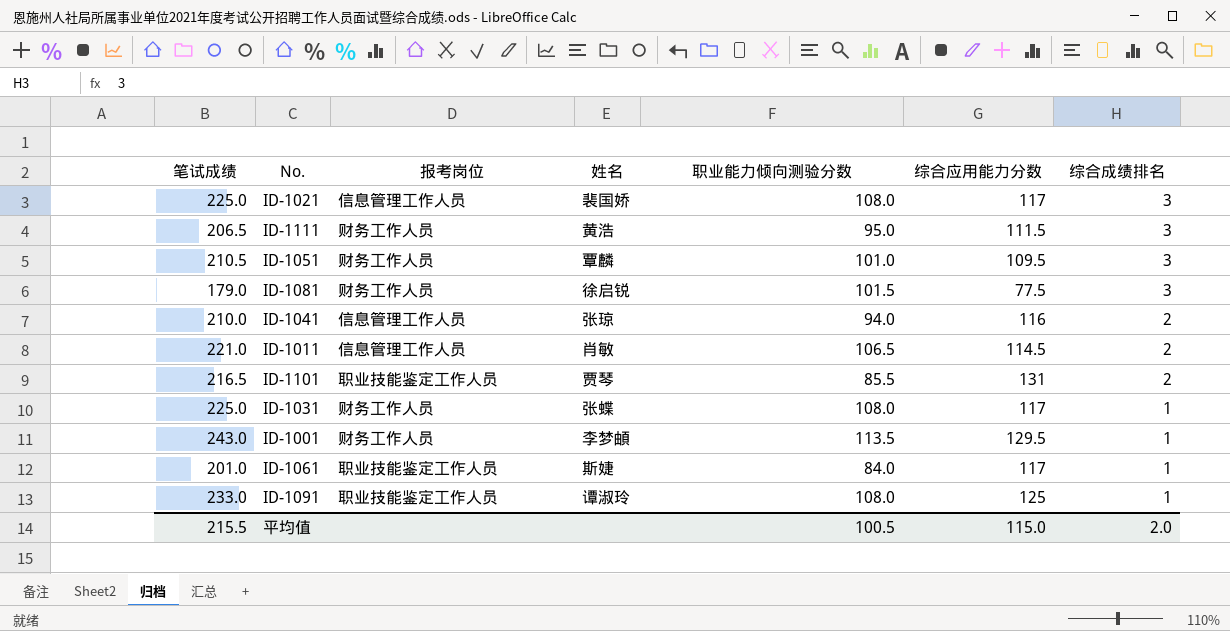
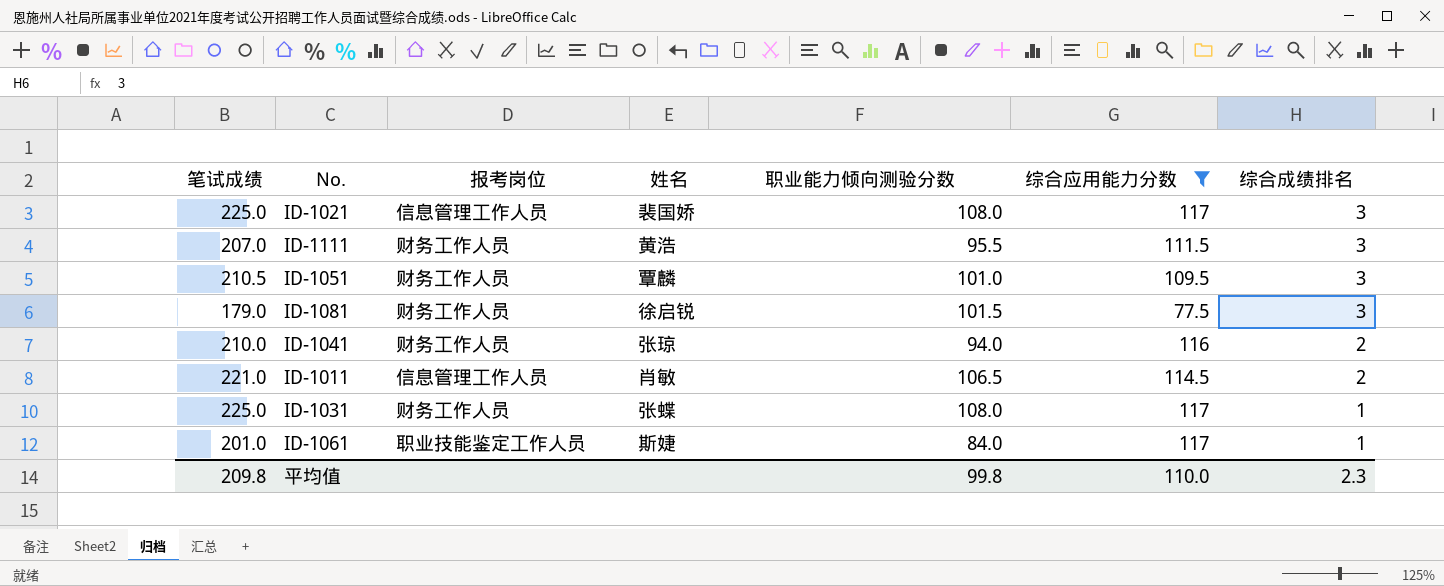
filter: none -> 综合应用能力分数 <= 117
ID-1111 | 笔试成绩: 206.5 -> 207.0
ID-1111 | 职业能力倾向测验分数: 95.0 -> 95.5
ID-1041 | 报考岗位: 信息管理工作人员 -> 财务工作人员
平均值 | 笔试成绩: 215.5 -> 209.8
平均值 | 职业能力倾向测验分数: 100.5 -> 99.8
平均值 | 综合应用能力分数: 115.0 -> 110.0
平均值 | 综合成绩排名: 2.0 -> 2.3

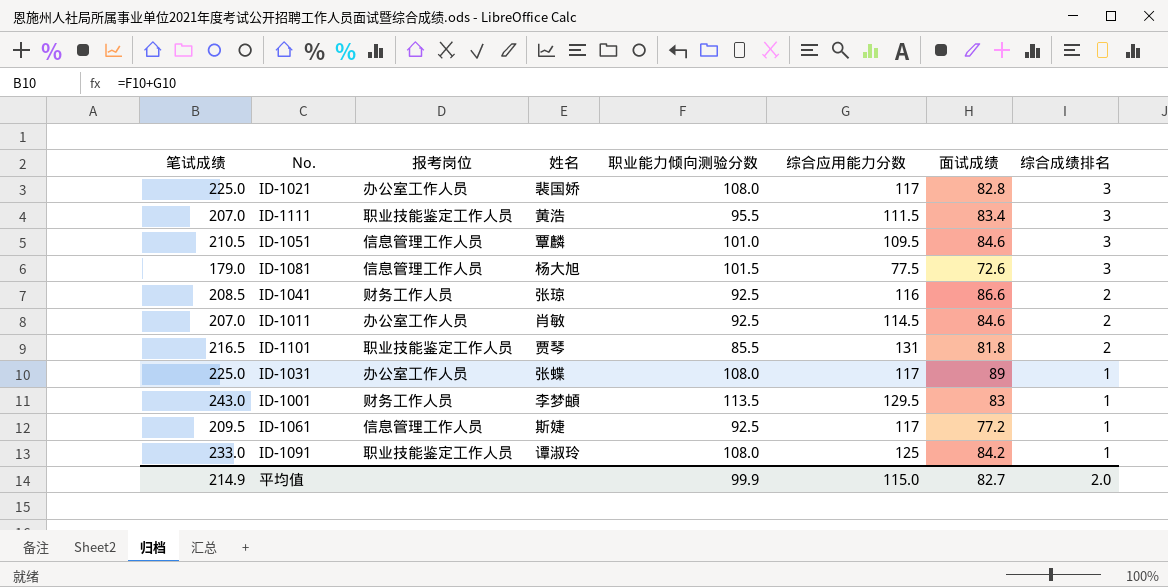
filter: 综合应用能力分数 <= 117 -> none
column 面试成绩 | position: none -> 7
ID-1021 | 报考岗位: 信息管理工作人员 -> 办公室工作人员
ID-1111 | 报考岗位: 财务工作人员 -> 职业技能鉴定工作人员
ID-1051 | 报考岗位: 财务工作人员 -> 信息管理工作人员
ID-1081 | 报考岗位: 财务工作人员 -> 信息管理工作人员
ID-1081 | 姓名: 徐启锐 -> 杨大旭
ID-1041 | 笔试成绩: 210.0 -> 208.5
ID-1041 | 职业能力倾向测验分数: 94.0 -> 92.5
ID-1011 | 笔试成绩: 221.0 -> 207.0
ID-1011 | 报考岗位: 信息管理工作人员 -> 办公室工作人员
ID-1011 | 职业能力倾向测验分数: 106.5 -> 92.5
ID-1031 | 报考岗位: 财务工作人员 -> 办公室工作人员
ID-1061 | 笔试成绩: 201.0 -> 209.5
ID-1061 | 报考岗位: 职业技能鉴定工作人员 -> 信息管理工作人员
ID-1061 | 职业能力倾向测验分数: 84.0 -> 92.5
平均值 | 笔试成绩: 209.8 -> 214.9
平均值 | 职业能力倾向测验分数: 99.8 -> 99.9
平均值 | 综合应用能力分数: 110.0 -> 115.0
平均值 | 综合成绩排名: 2.3 -> 2.0

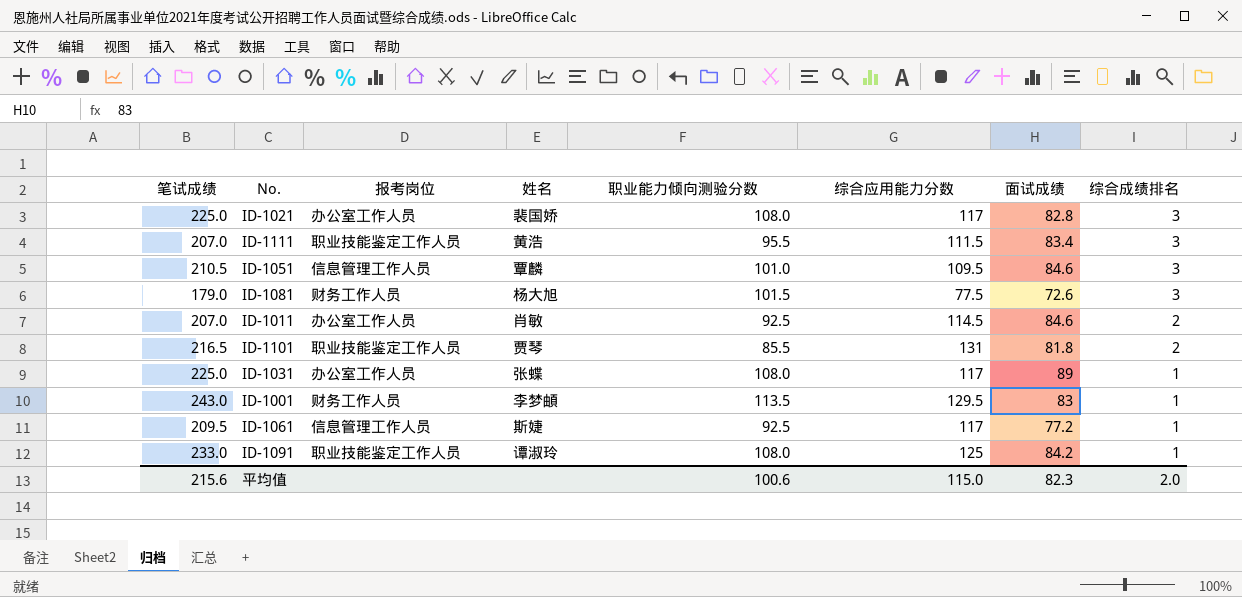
row ID-1041: 208.5 | 财务工作人员 | 张琼 | 92.5 | 116 | 86.6 | 2 -> none
ID-1081 | 报考岗位: 信息管理工作人员 -> 财务工作人员
平均值 | 笔试成绩: 214.9 -> 215.6
平均值 | 职业能力倾向测验分数: 99.9 -> 100.6
平均值 | 面试成绩: 82.7 -> 82.3

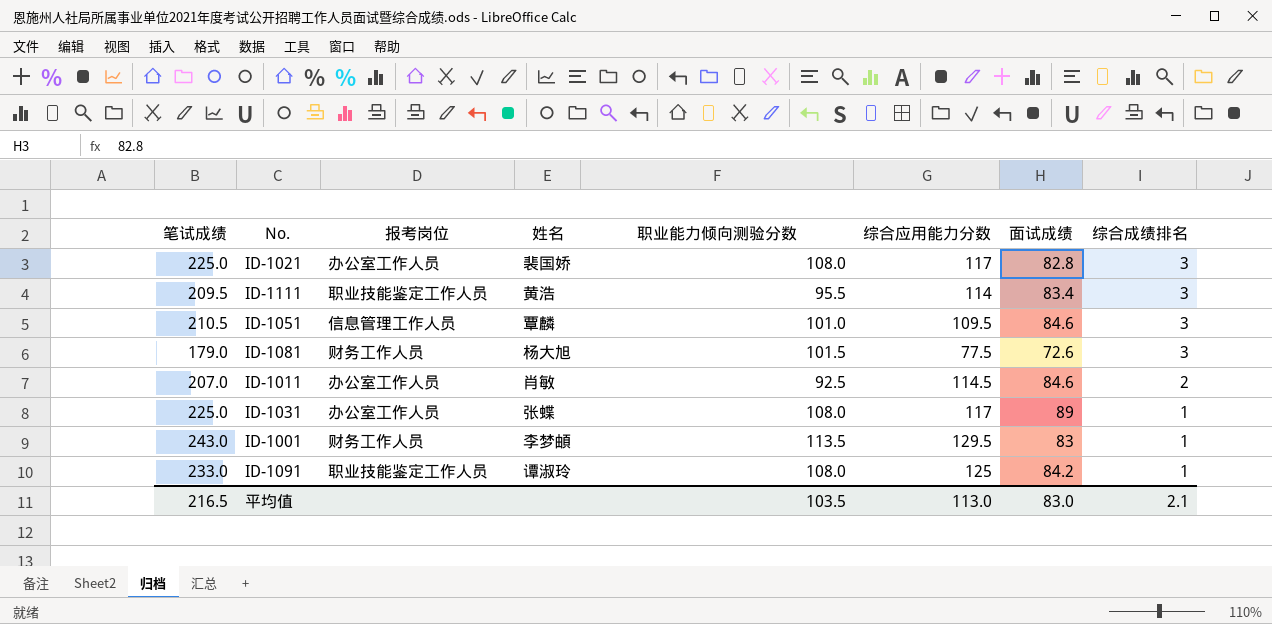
row ID-1101: 216.5 | 职业技能鉴定工作人员 | 贾琴 | 85.5 | 131 | 81.8 | 2 -> none
row ID-1061: 209.5 | 信息管理工作人员 | 斯婕 | 92.5 | 117 | 77.2 | 1 -> none
ID-1111 | 笔试成绩: 207.0 -> 209.5
ID-1111 | 综合应用能力分数: 111.5 -> 114
平均值 | 笔试成绩: 215.6 -> 216.5
平均值 | 职业能力倾向测验分数: 100.6 -> 103.5
平均值 | 综合应用能力分数: 115.0 -> 113.0
平均值 | 面试成绩: 82.3 -> 83.0
平均值 | 综合成绩排名: 2.0 -> 2.1

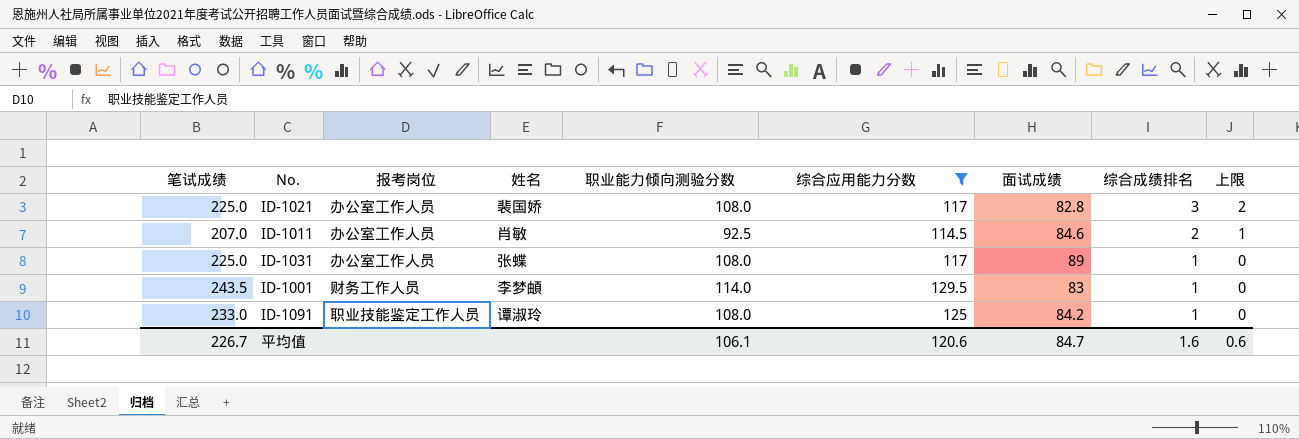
filter: none -> 综合应用能力分数 >= 114.5
column 上限 | formula: none -> [综合成绩排名] - 1
ID-1001 | 笔试成绩: 243.0 -> 243.5
ID-1001 | 职业能力倾向测验分数: 113.5 -> 114.0
平均值 | 笔试成绩: 216.5 -> 226.7
平均值 | 职业能力倾向测验分数: 103.5 -> 106.1
平均值 | 综合应用能力分数: 113.0 -> 120.6
平均值 | 面试成绩: 83.0 -> 84.7
平均值 | 综合成绩排名: 2.1 -> 1.6

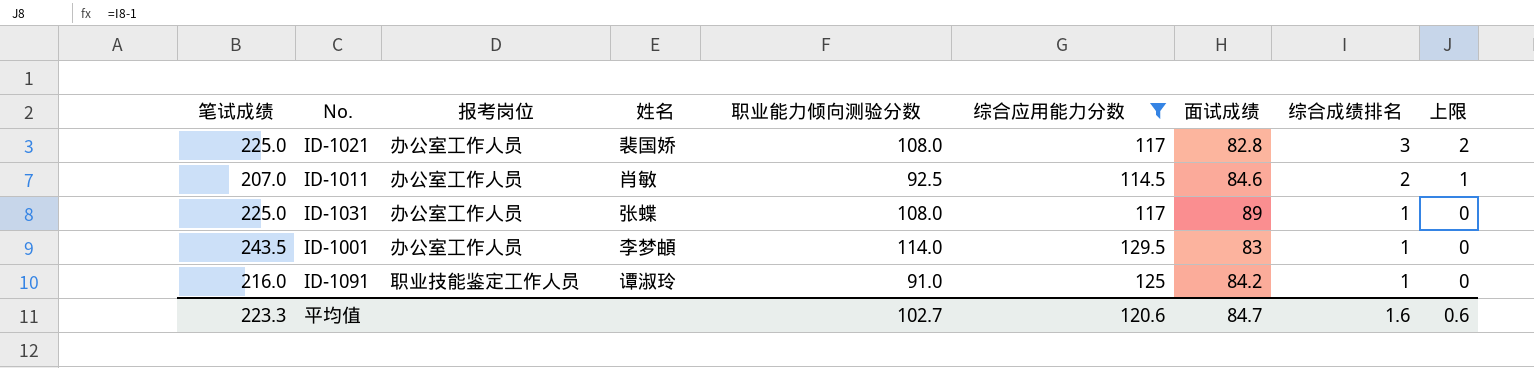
ID-1001 | 报考岗位: 财务工作人员 -> 办公室工作人员
ID-1091 | 笔试成绩: 233.0 -> 216.0
ID-1091 | 职业能力倾向测验分数: 108.0 -> 91.0
平均值 | 笔试成绩: 226.7 -> 223.3
平均值 | 职业能力倾向测验分数: 106.1 -> 102.7

